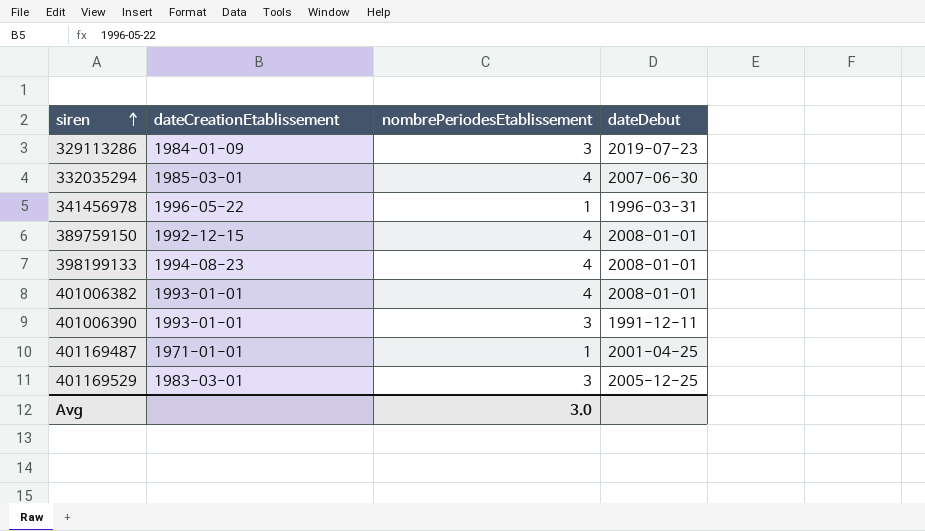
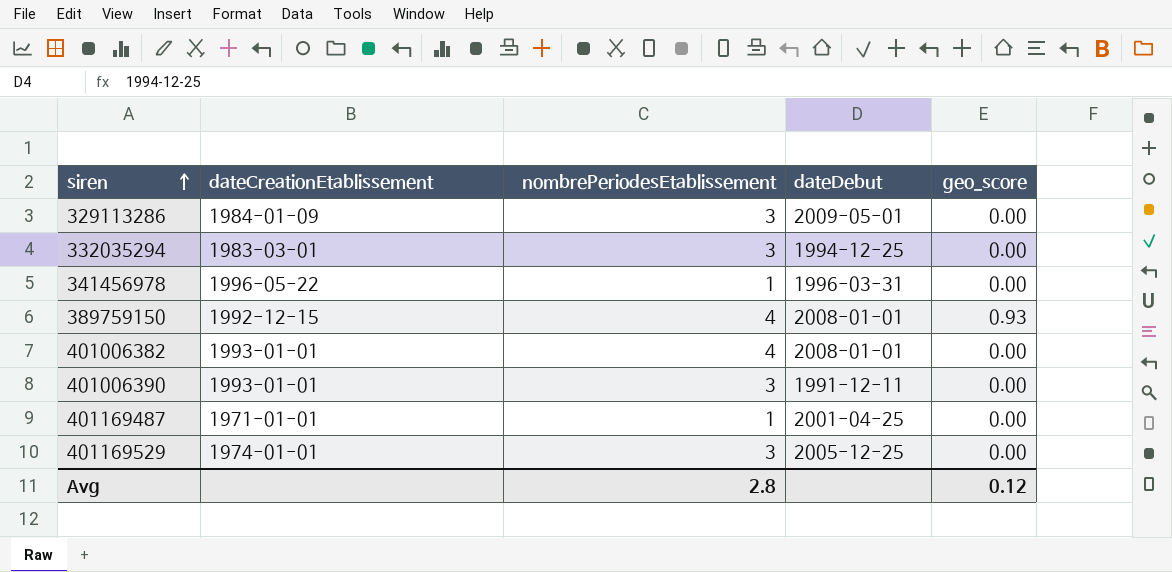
column geo_score | position: none -> 5
row 398199133: 1994-08-23 | 4 | 2008-01-01 -> none
329113286 | dateDebut: 2019-07-23 -> 2009-05-01
332035294 | dateCreationEtablissement: 1985-03-01 -> 1983-03-01
332035294 | nombrePeriodesEtablissement: 4 -> 3
332035294 | dateDebut: 2007-06-30 -> 1994-12-25
401169529 | dateCreationEtablissement: 1983-03-01 -> 1974-01-01
Avg | nombrePeriodesEtablissement: 3.0 -> 2.8

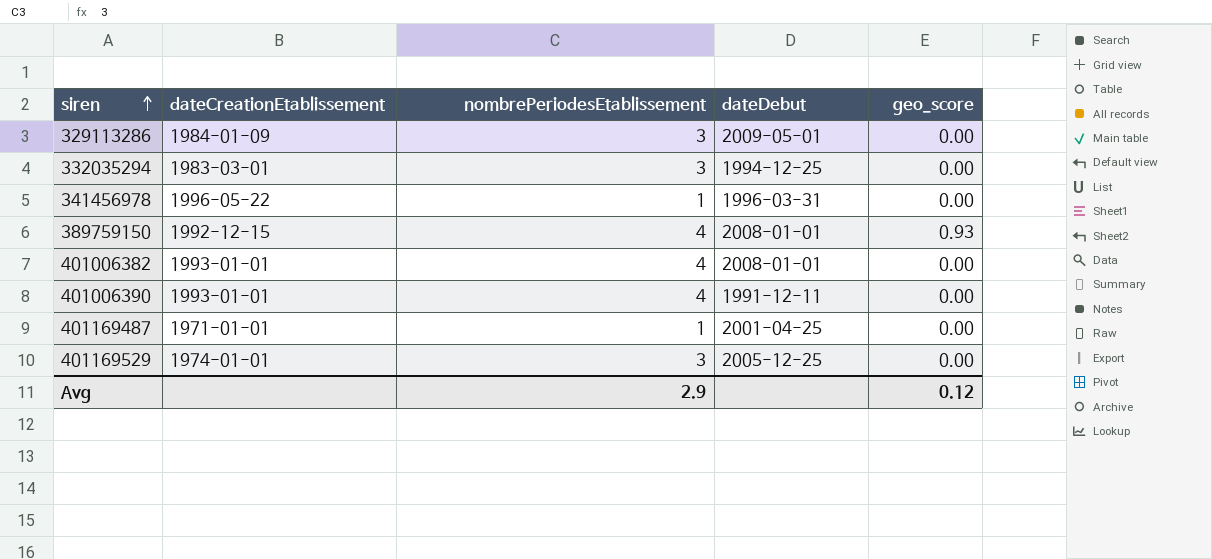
401006390 | nombrePeriodesEtablissement: 3 -> 4
Avg | nombrePeriodesEtablissement: 2.8 -> 2.9

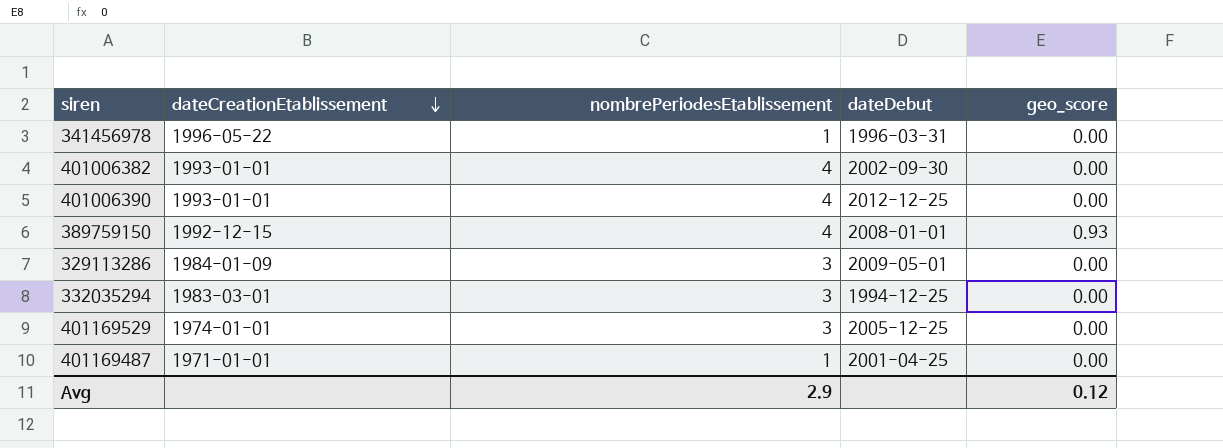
row order: siren ascending -> dateCreationEtablissement descending
401006382 | dateDebut: 2008-01-01 -> 2002-09-30
401006390 | dateDebut: 1991-12-11 -> 2012-12-25

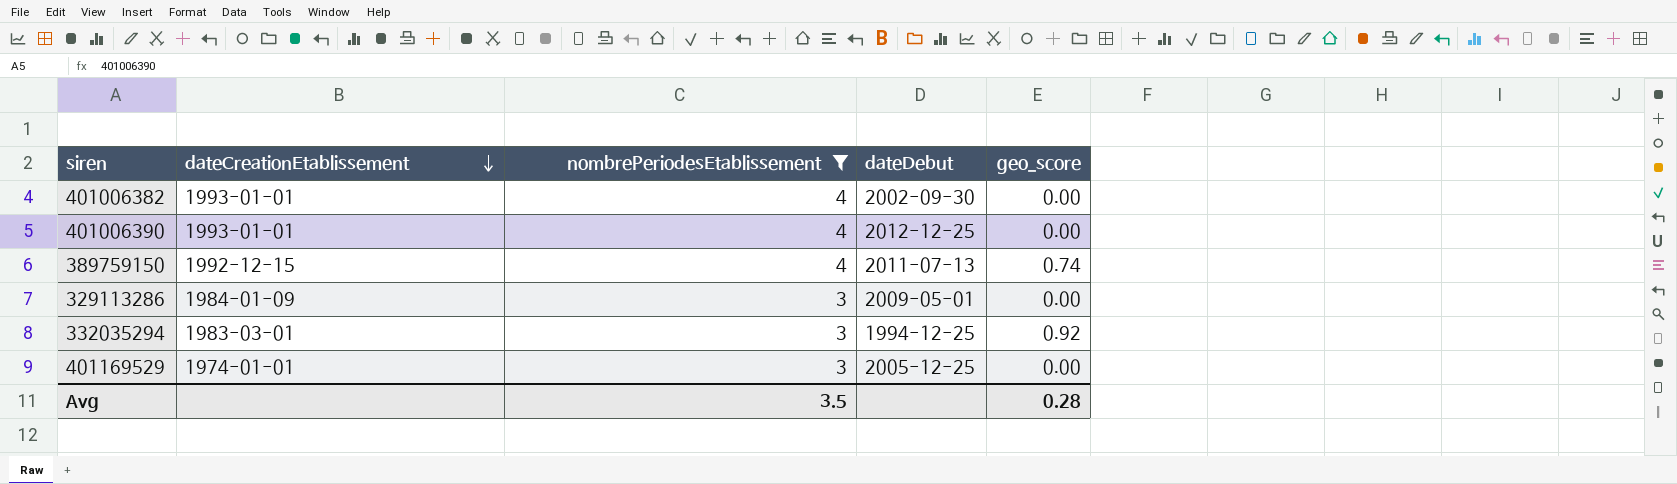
filter: none -> nombrePeriodesEtablissement != 1
389759150 | dateDebut: 2008-01-01 -> 2011-07-13
389759150 | geo_score: 0.93 -> 0.74
332035294 | geo_score: 0.00 -> 0.92
Avg | nombrePeriodesEtablissement: 2.9 -> 3.5
Avg | geo_score: 0.12 -> 0.28

